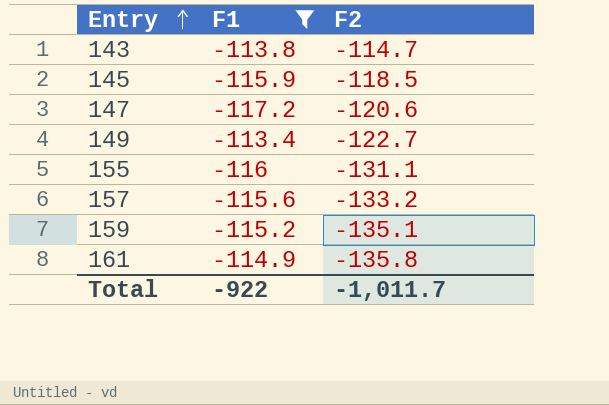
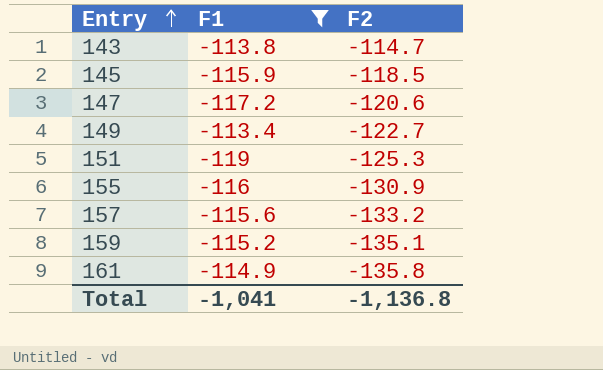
row 151: none -> -119 | -125.3
155 | F2: -131.1 -> -130.9
Total | F1: -922 -> -1,041
Total | F2: -1,011.7 -> -1,136.8

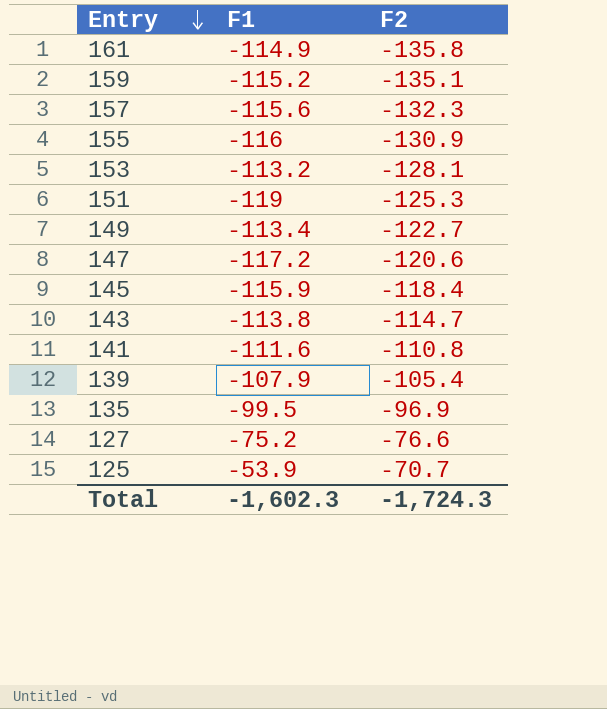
filter: F1 <= -113.4 -> none
row order: Entry ascending -> Entry descending
157 | F2: -133.2 -> -132.3
145 | F2: -118.5 -> -118.4
Total | F1: -1,041 -> -1,602.3
Total | F2: -1,136.8 -> -1,724.3

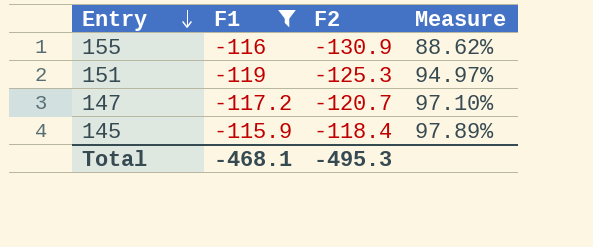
filter: none -> F1 <= -115.9
column Measure | formula: none -> [F1] / [F2]
147 | F2: -120.6 -> -120.7
Total | F1: -1,602.3 -> -468.1
Total | F2: -1,724.3 -> -495.3

